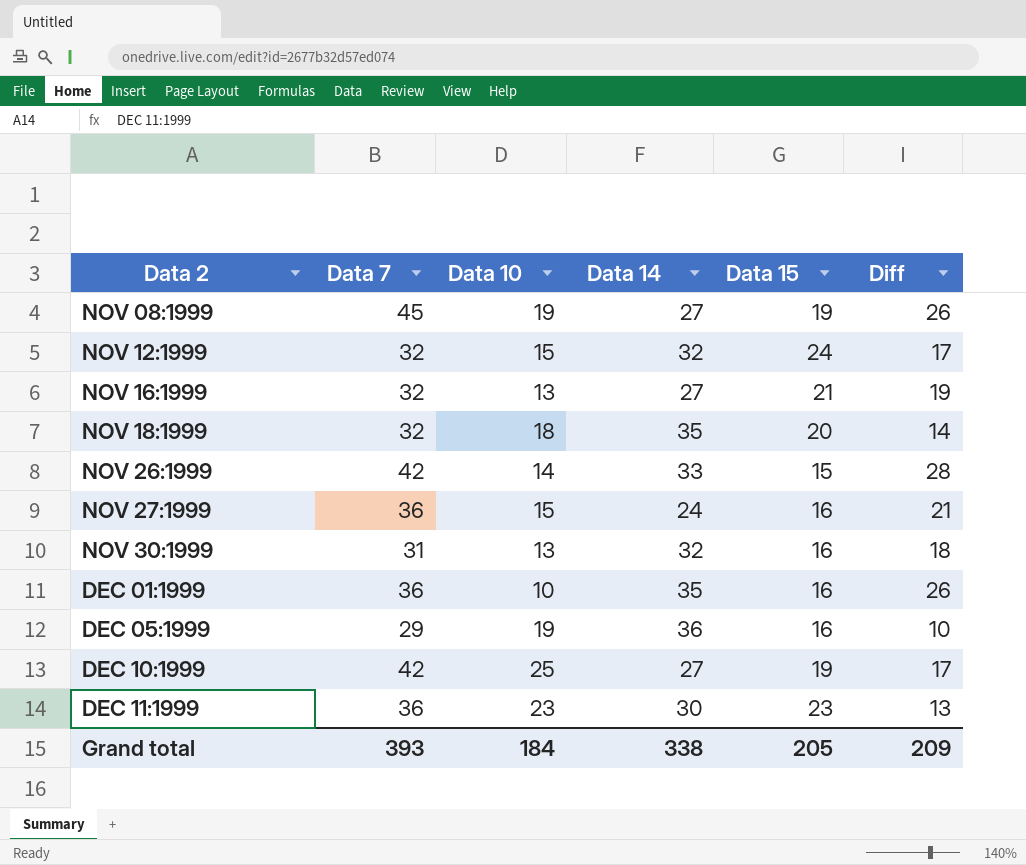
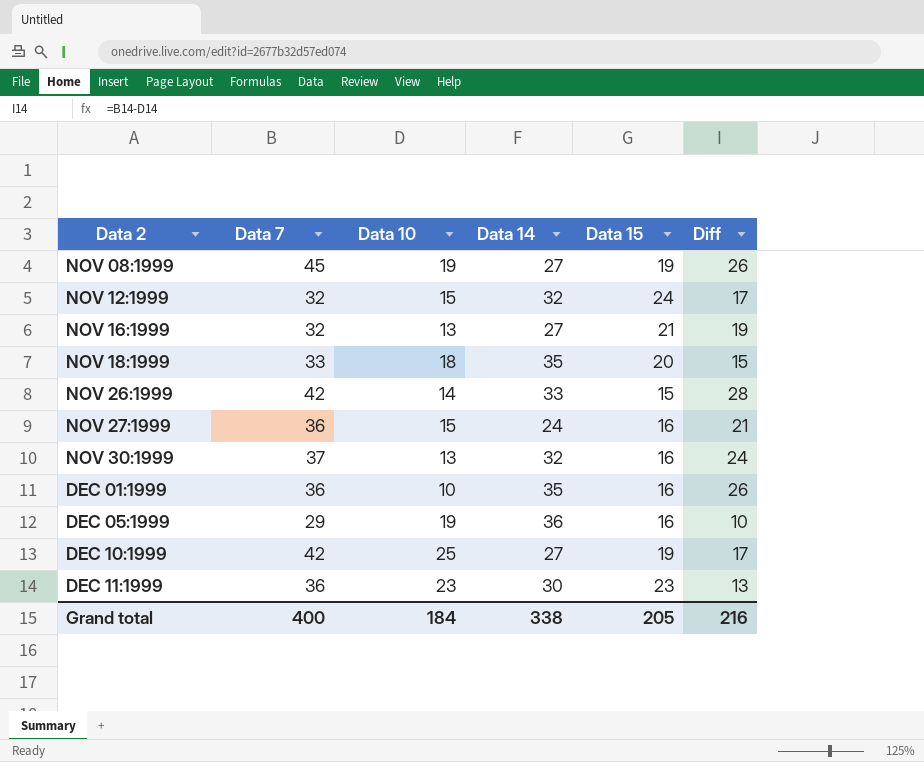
NOV 18:1999 | Data 7: 32 -> 33
NOV 18:1999 | Diff: 14 -> 15
NOV 30:1999 | Data 7: 31 -> 37
NOV 30:1999 | Diff: 18 -> 24
Grand total | Data 7: 393 -> 400
Grand total | Diff: 209 -> 216

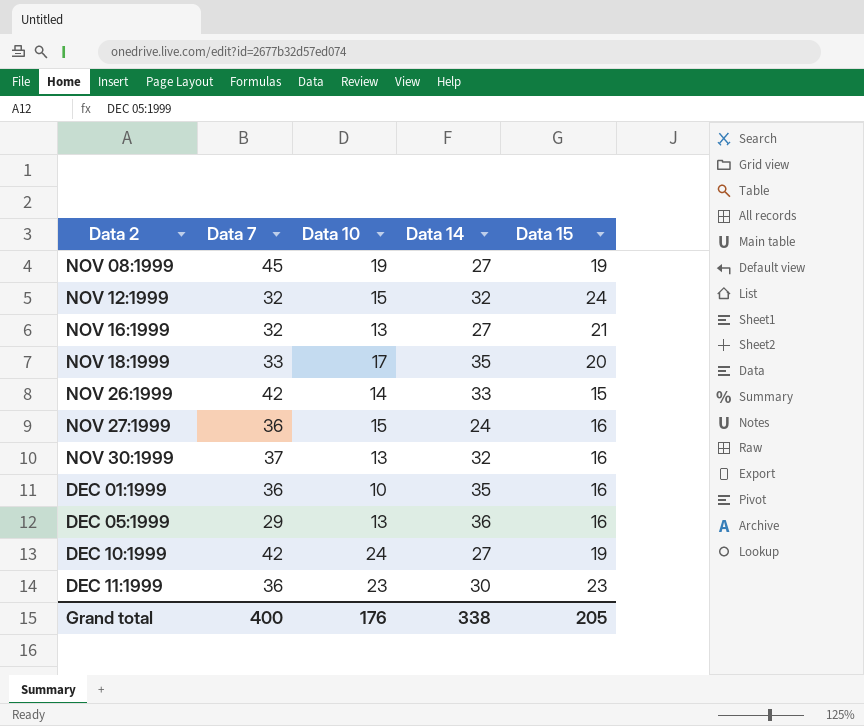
column Diff | formula: [Data 7] - [Data 10] -> none
NOV 18:1999 | Data 10: 18 -> 17
DEC 05:1999 | Data 10: 19 -> 13
DEC 10:1999 | Data 10: 25 -> 24
Grand total | Data 10: 184 -> 176

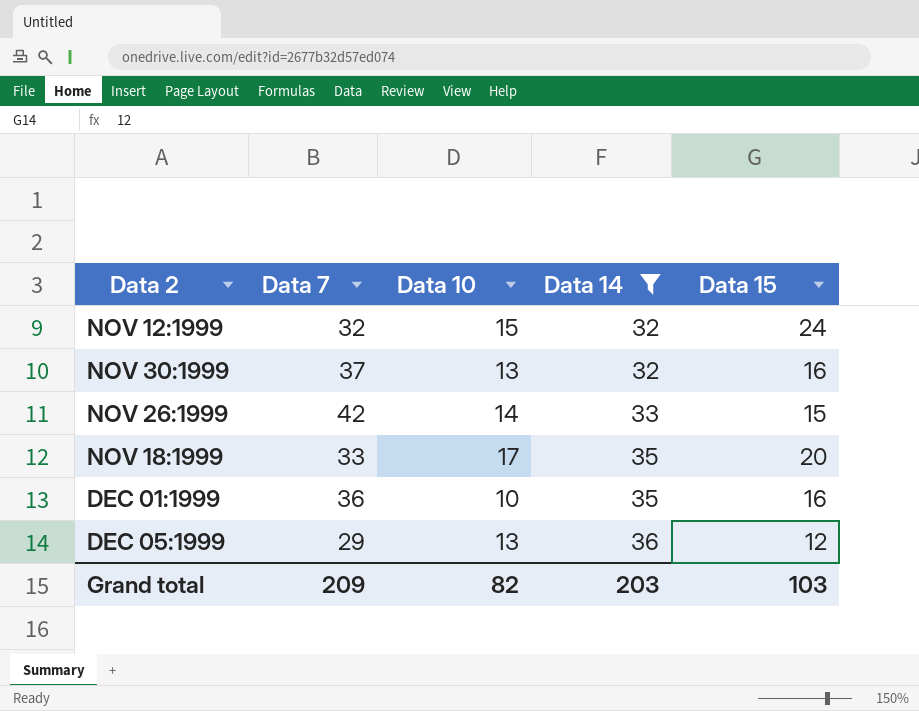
filter: none -> Data 14 >= 32
row order: Data 2 ascending -> Data 14 ascending
DEC 05:1999 | Data 15: 16 -> 12
Grand total | Data 7: 400 -> 209
Grand total | Data 10: 176 -> 82
Grand total | Data 14: 338 -> 203
Grand total | Data 15: 205 -> 103

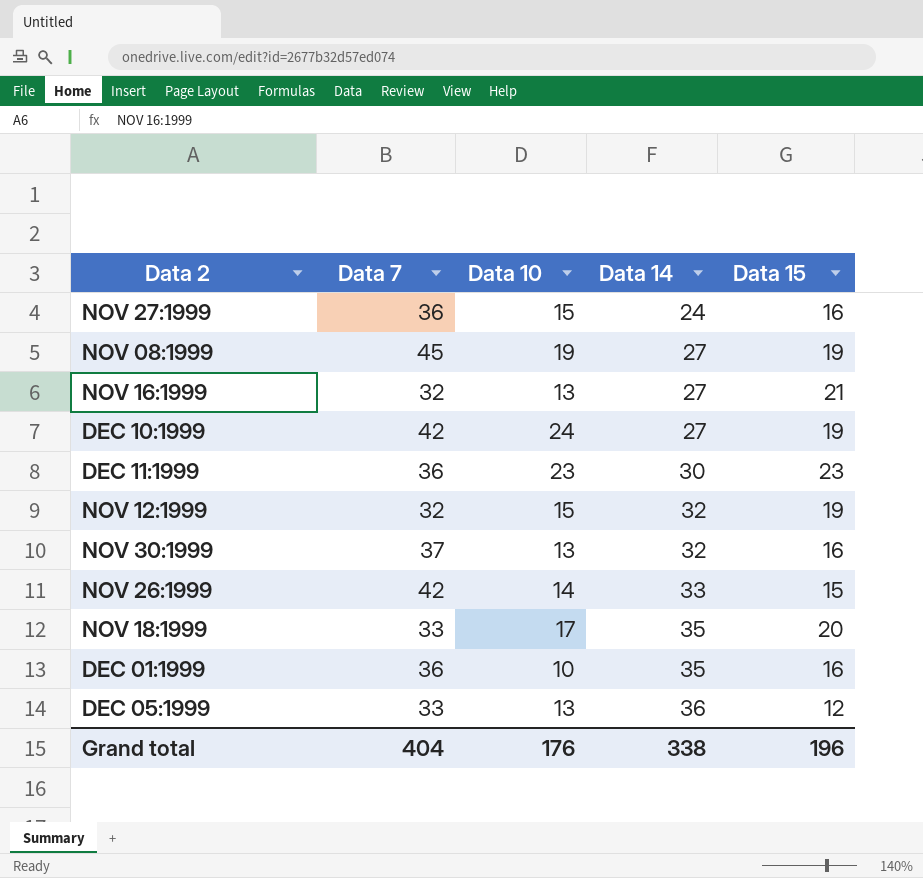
filter: Data 14 >= 32 -> none
NOV 12:1999 | Data 15: 24 -> 19
DEC 05:1999 | Data 7: 29 -> 33
Grand total | Data 7: 209 -> 404
Grand total | Data 10: 82 -> 176
Grand total | Data 14: 203 -> 338
Grand total | Data 15: 103 -> 196

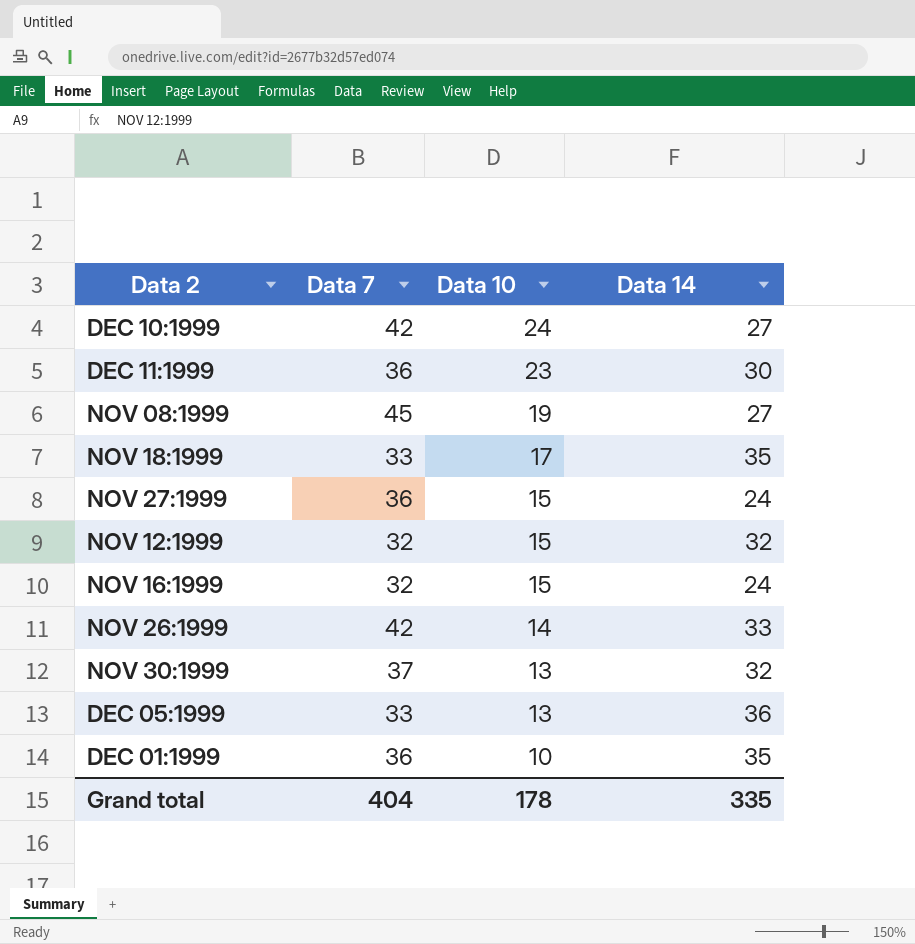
row order: Data 14 ascending -> Data 10 descending
column Data 15 | position: 5 -> none
NOV 16:1999 | Data 10: 13 -> 15
NOV 16:1999 | Data 14: 27 -> 24
Grand total | Data 10: 176 -> 178
Grand total | Data 14: 338 -> 335

